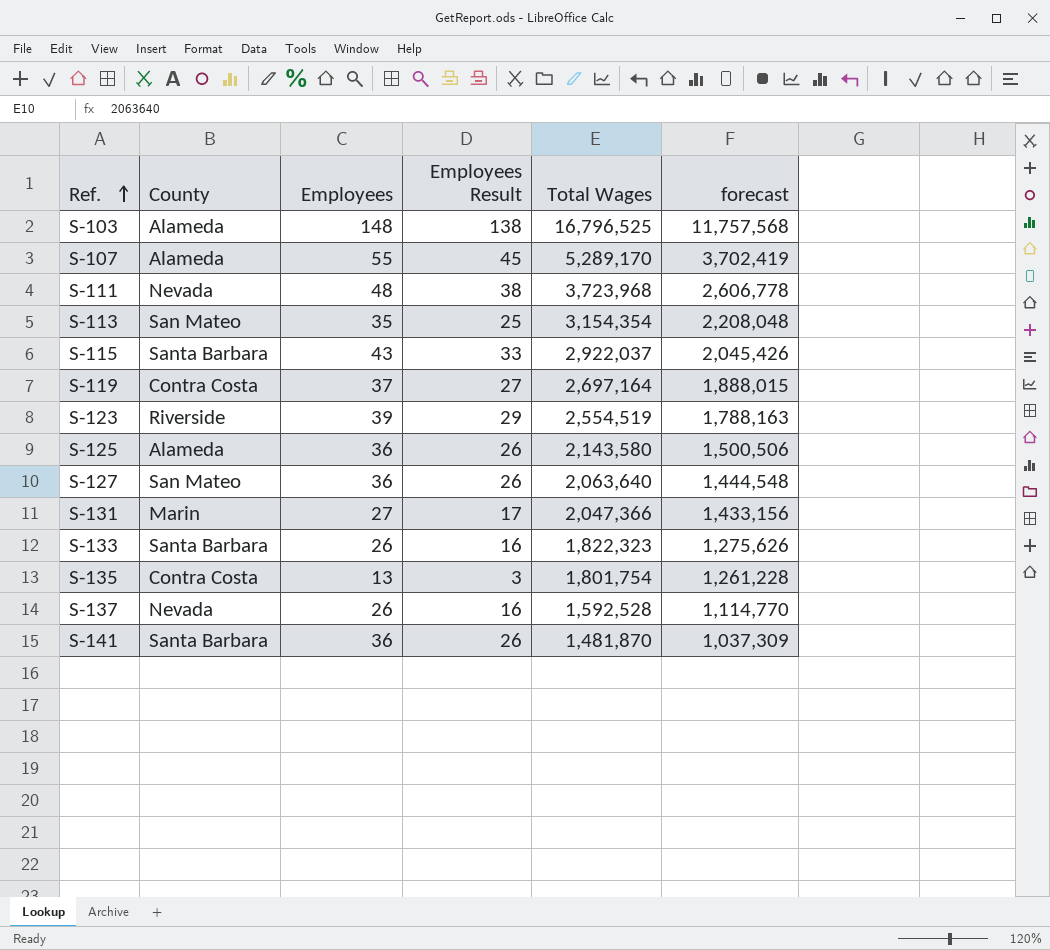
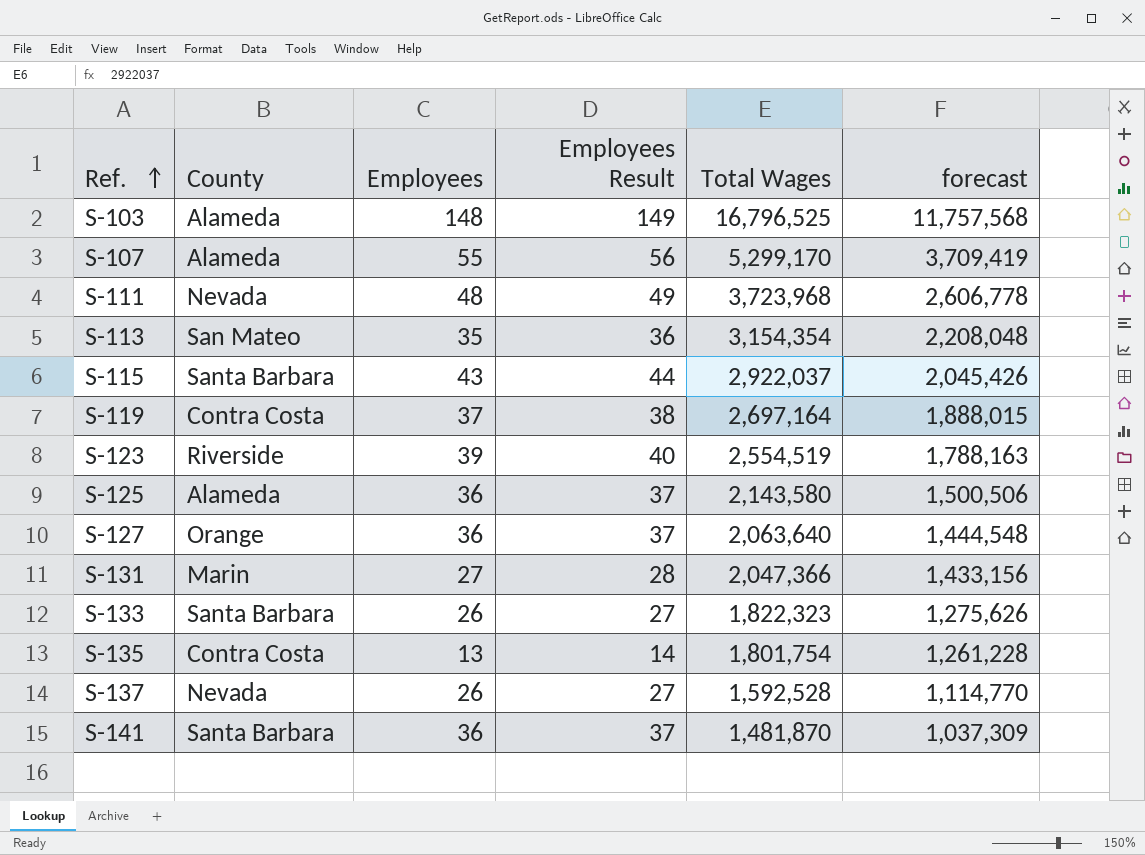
column Employees Result | formula: [Employees] - 10 -> [Employees] + 1
S-107 | Total Wages: 5,289,170 -> 5,299,170
S-107 | forecast: 3,702,419 -> 3,709,419
S-127 | County: San Mateo -> Orange

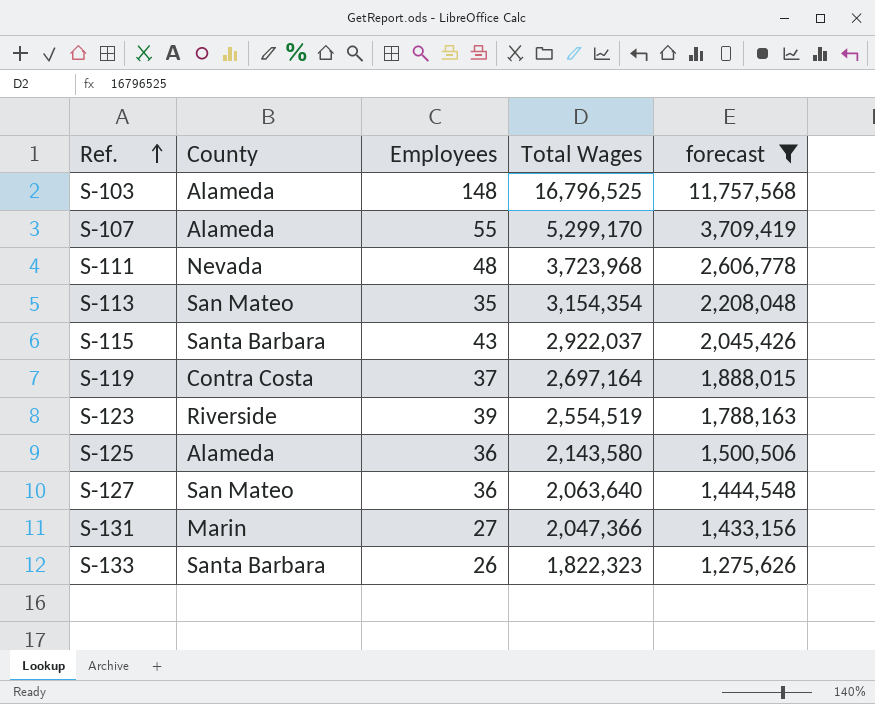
filter: none -> forecast >= 1,275,626
column Employees Result | formula: [Employees] + 1 -> none
S-127 | County: Orange -> San Mateo

